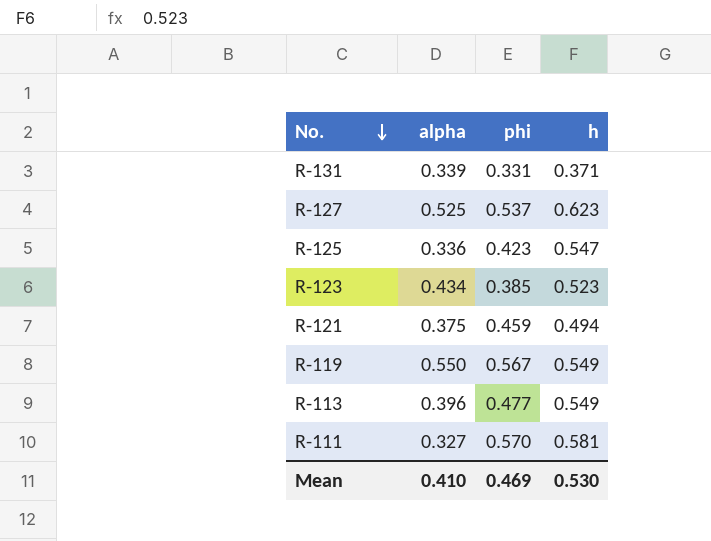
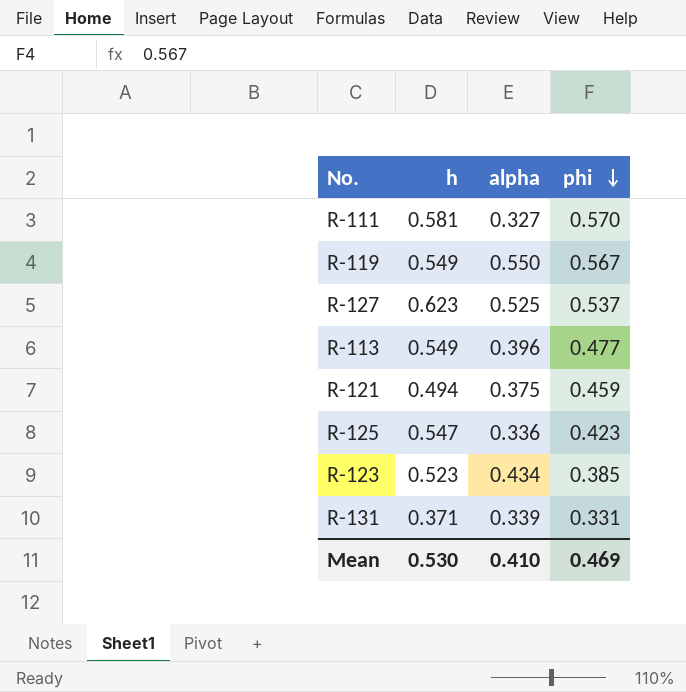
row order: No. descending -> phi descending
column h | position: 4 -> 2

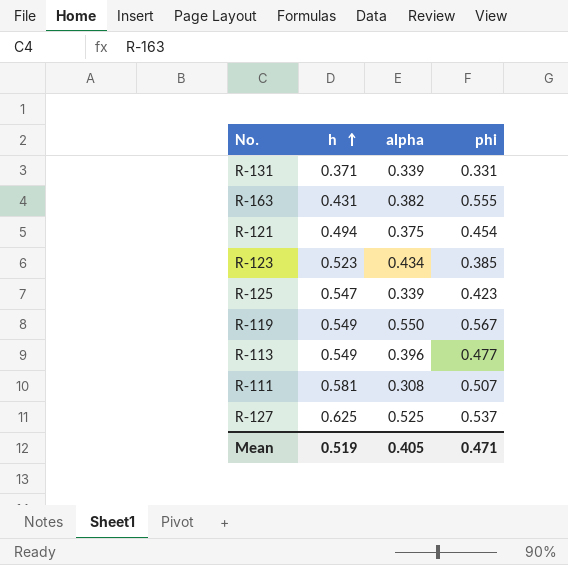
row order: phi descending -> h ascending
row R-163: none -> 0.431 | 0.382 | 0.555
R-121 | phi: 0.459 -> 0.454
R-125 | alpha: 0.336 -> 0.339
R-111 | alpha: 0.327 -> 0.308
R-111 | phi: 0.570 -> 0.507
R-127 | h: 0.623 -> 0.625
Mean | h: 0.530 -> 0.519
Mean | alpha: 0.410 -> 0.405
Mean | phi: 0.469 -> 0.471

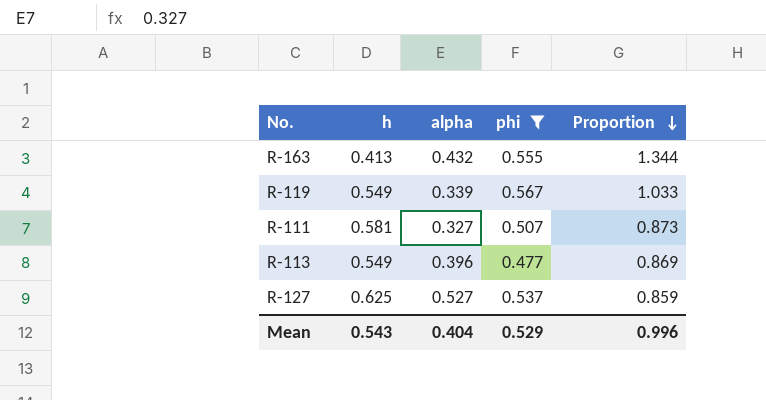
filter: none -> phi >= 0.477
row order: h ascending -> Proportion descending
column Proportion | formula: none -> [phi] / [h]
R-163 | h: 0.431 -> 0.413
R-163 | alpha: 0.382 -> 0.432
R-119 | alpha: 0.550 -> 0.339
R-111 | alpha: 0.308 -> 0.327
R-127 | alpha: 0.525 -> 0.527
Mean | h: 0.519 -> 0.543
Mean | alpha: 0.405 -> 0.404
Mean | phi: 0.471 -> 0.529

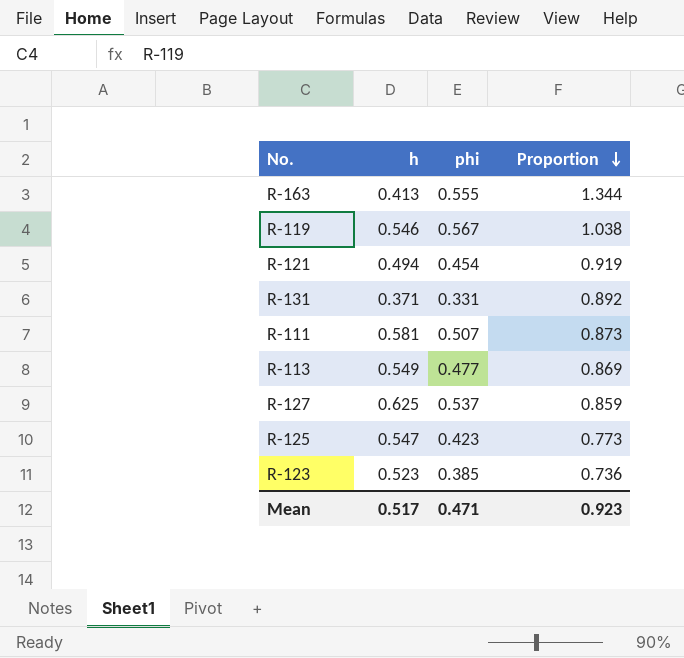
filter: phi >= 0.477 -> none
column alpha | position: 3 -> none
R-119 | h: 0.549 -> 0.546
R-119 | Proportion: 1.033 -> 1.038
Mean | h: 0.543 -> 0.517
Mean | phi: 0.529 -> 0.471
Mean | Proportion: 0.996 -> 0.923

